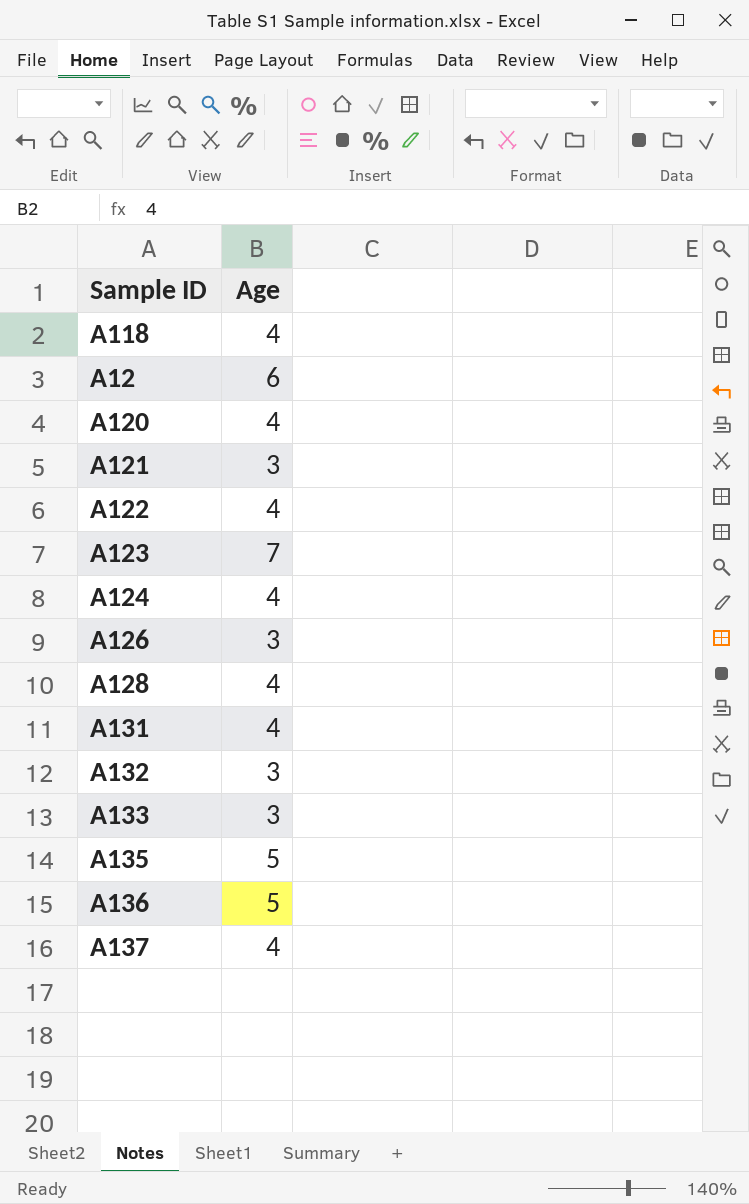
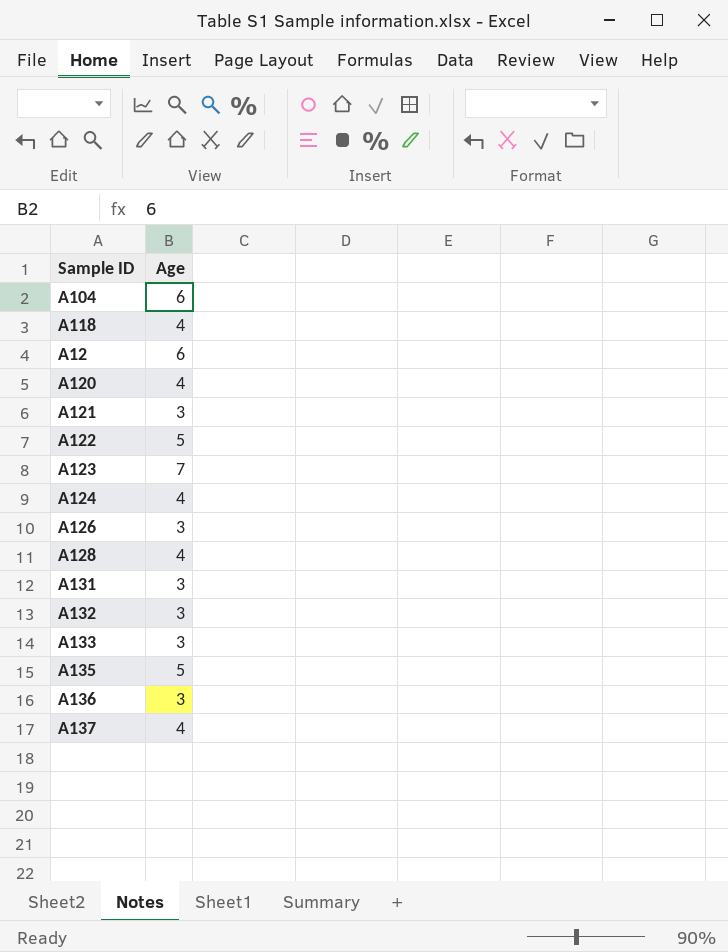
row A104: none -> 6
A122 | Age: 4 -> 5
A131 | Age: 4 -> 3
A136 | Age: 5 -> 3

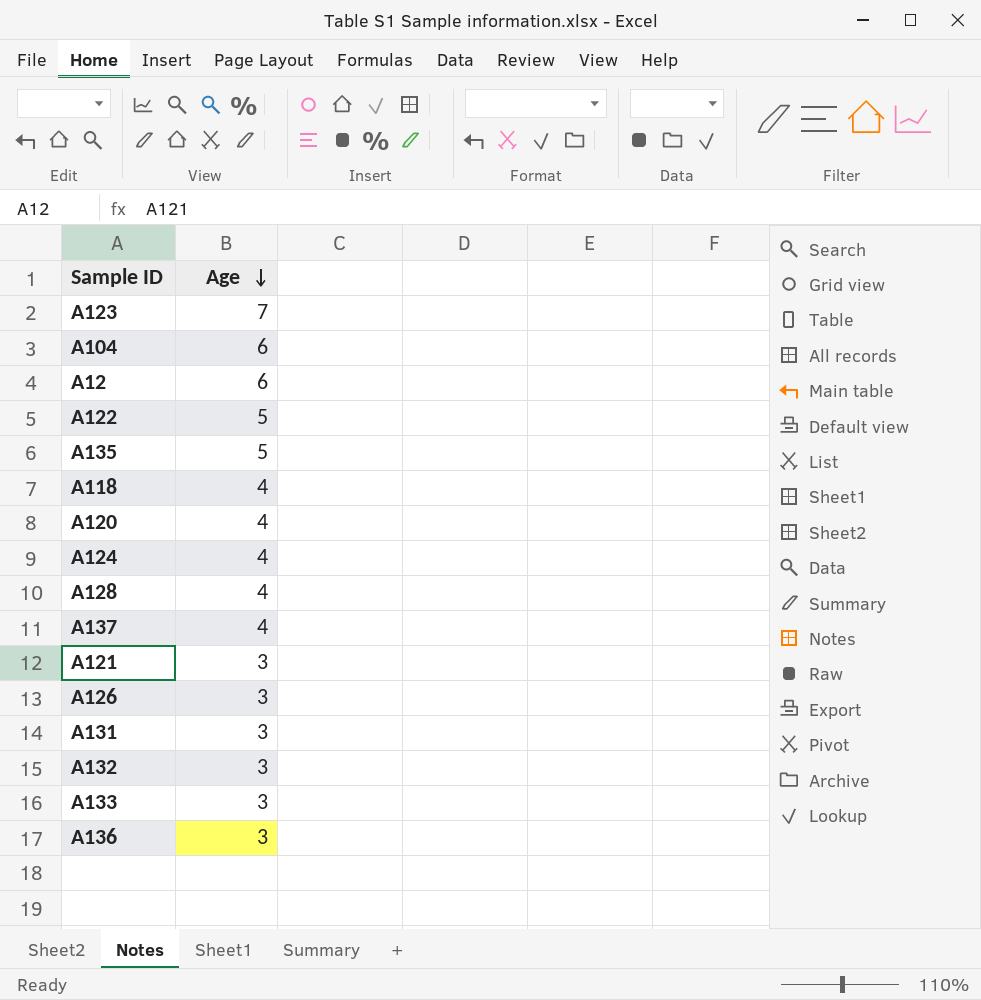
row order: none -> Age descending

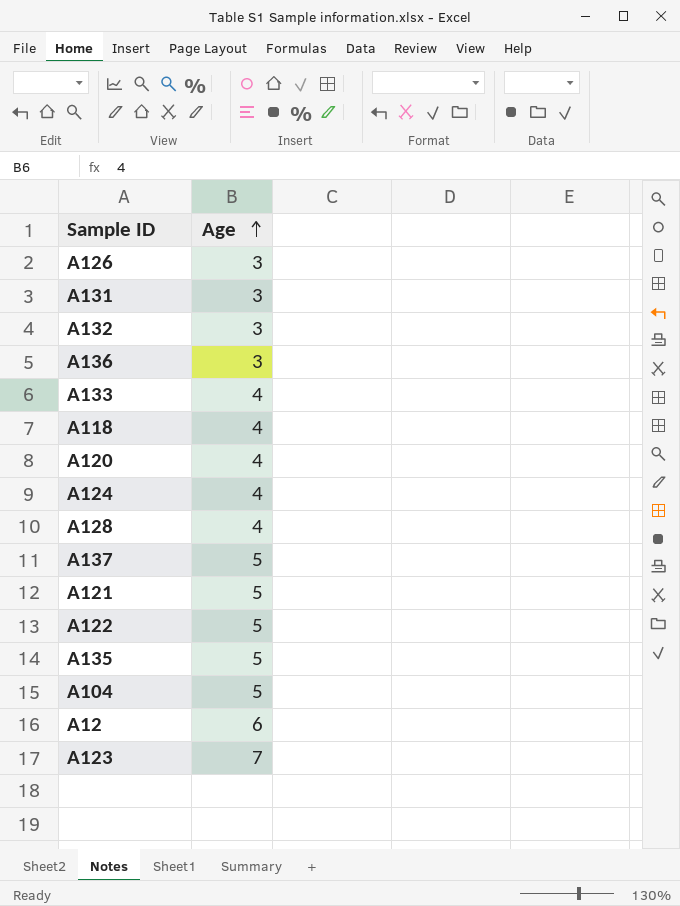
row order: Age descending -> Age ascending
A133 | Age: 3 -> 4
A137 | Age: 4 -> 5
A121 | Age: 3 -> 5
A104 | Age: 6 -> 5

